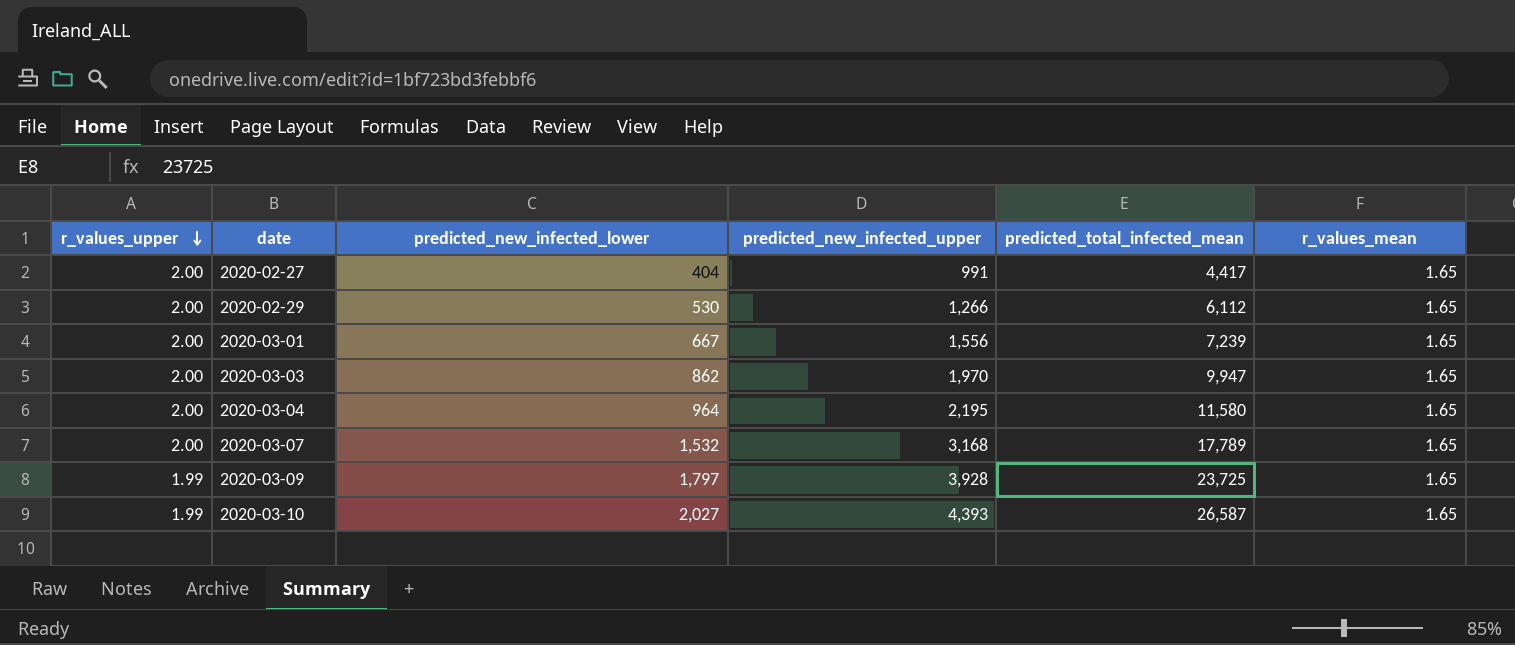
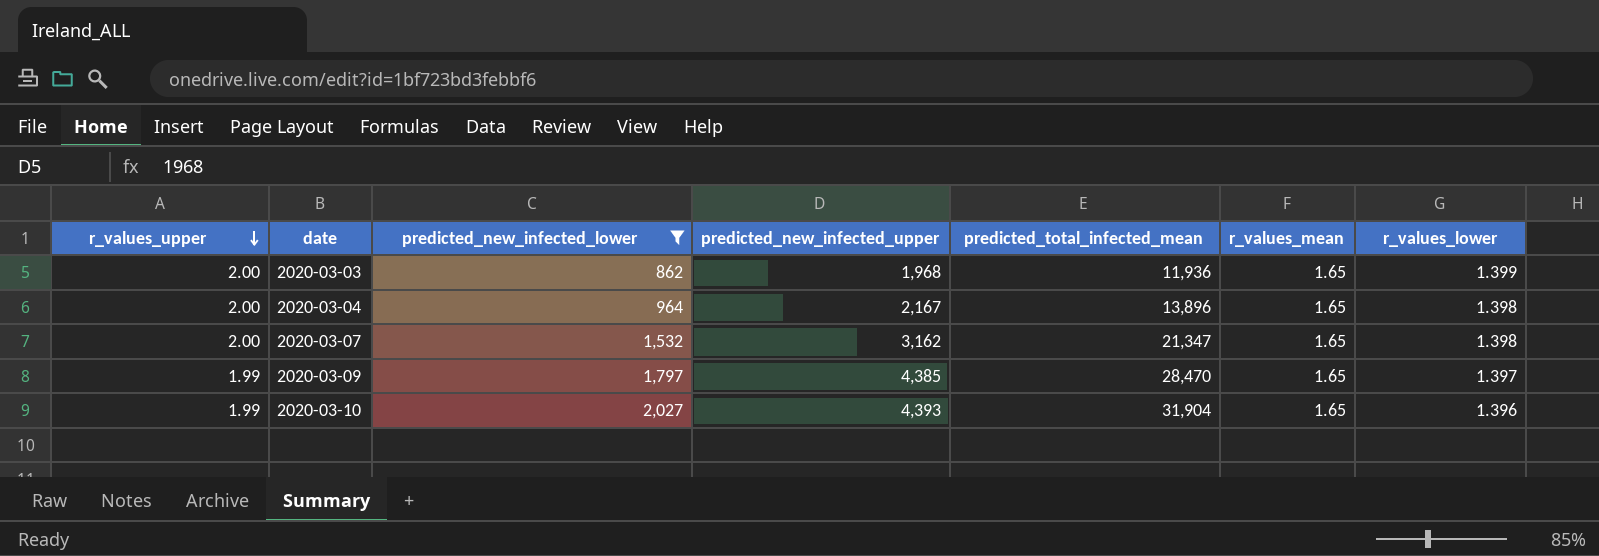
filter: none -> predicted_new_infected_lower >= 862
column r_values_lower | position: none -> 7
2020-03-03 | predicted_new_infected_upper: 1,970 -> 1,968
2020-03-03 | predicted_total_infected_mean: 9,947 -> 11,936
2020-03-04 | predicted_new_infected_upper: 2,195 -> 2,167
2020-03-04 | predicted_total_infected_mean: 11,580 -> 13,896
2020-03-07 | predicted_new_infected_upper: 3,168 -> 3,162
2020-03-07 | predicted_total_infected_mean: 17,789 -> 21,347
2020-03-09 | predicted_new_infected_upper: 3,928 -> 4,385
2020-03-09 | predicted_total_infected_mean: 23,725 -> 28,470
2020-03-10 | predicted_total_infected_mean: 26,587 -> 31,904

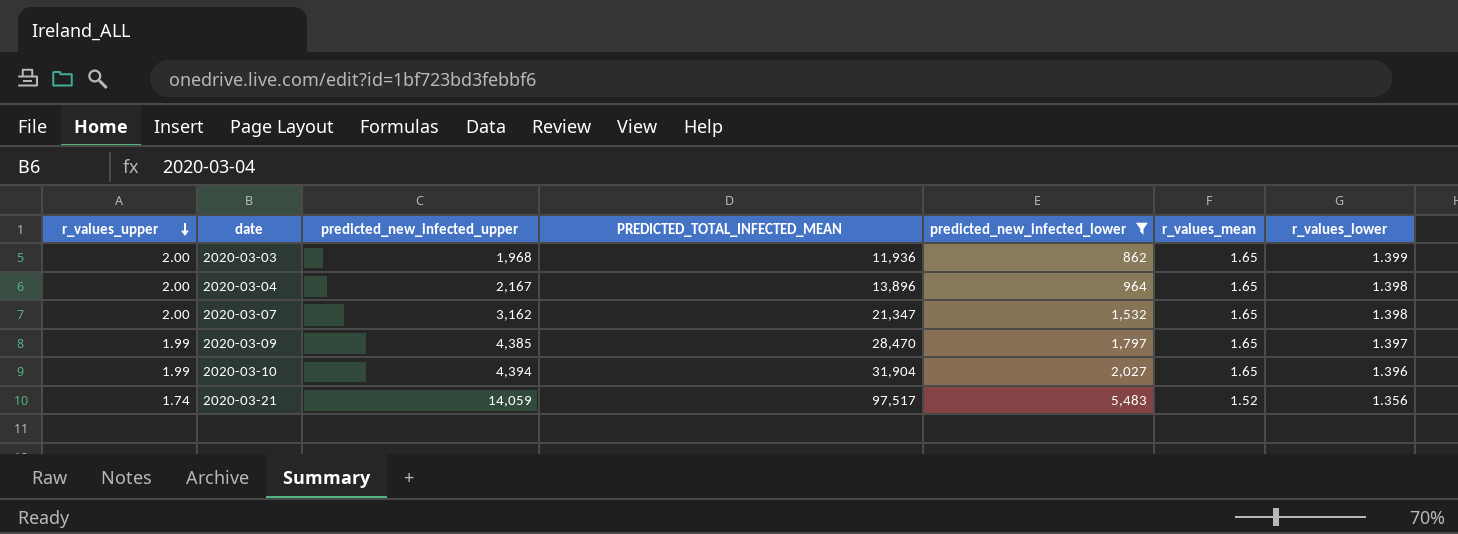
column name: predicted_total_infected_mean -> PREDICTED_TOTAL_INFECTED_MEAN
column predicted_new_infected_lower | position: 3 -> 5
2020-03-10 | predicted_new_infected_upper: 4,393 -> 4,394
row 2020-03-21: none -> 1.74 | 14,059 | 97,517 | 5,483 | 1.52 | 1.356

